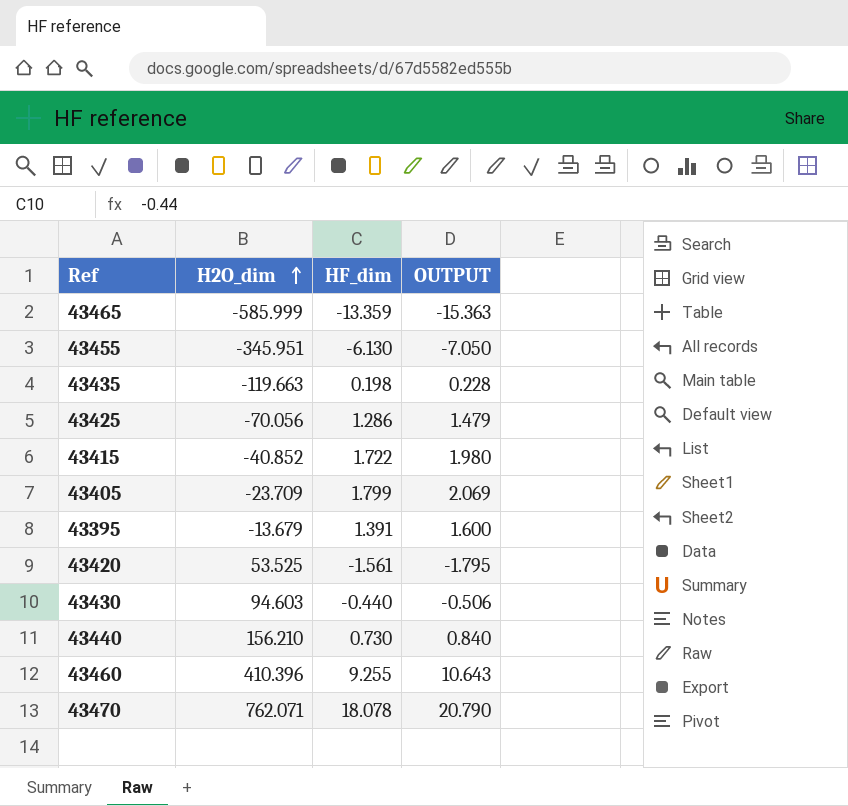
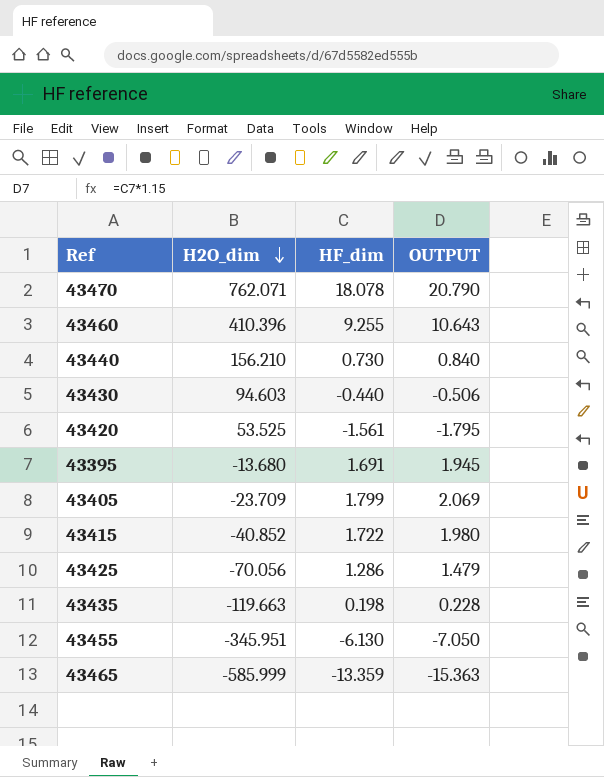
row order: H2O_dim ascending -> H2O_dim descending
43395 | H2O_dim: -13.679 -> -13.680
43395 | HF_dim: 1.391 -> 1.691
43395 | OUTPUT: 1.600 -> 1.945

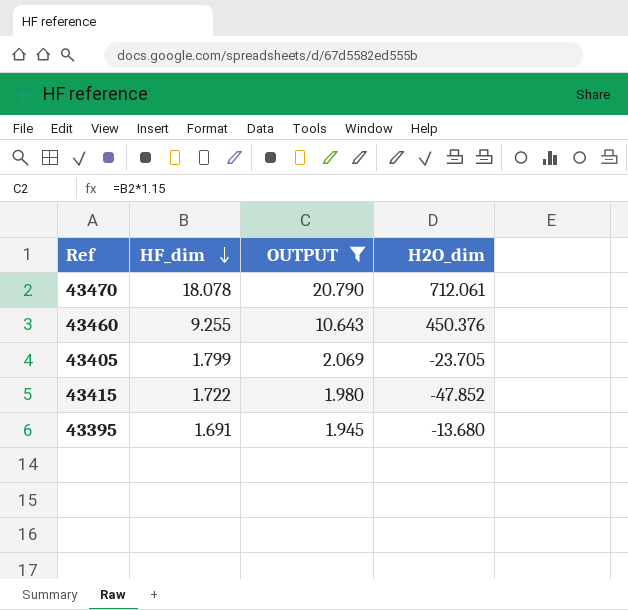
filter: none -> OUTPUT >= 1.945
row order: H2O_dim descending -> HF_dim descending
column H2O_dim | position: 2 -> 4
43470 | H2O_dim: 762.071 -> 712.061
43460 | H2O_dim: 410.396 -> 450.376
43405 | H2O_dim: -23.709 -> -23.705
43415 | H2O_dim: -40.852 -> -47.852

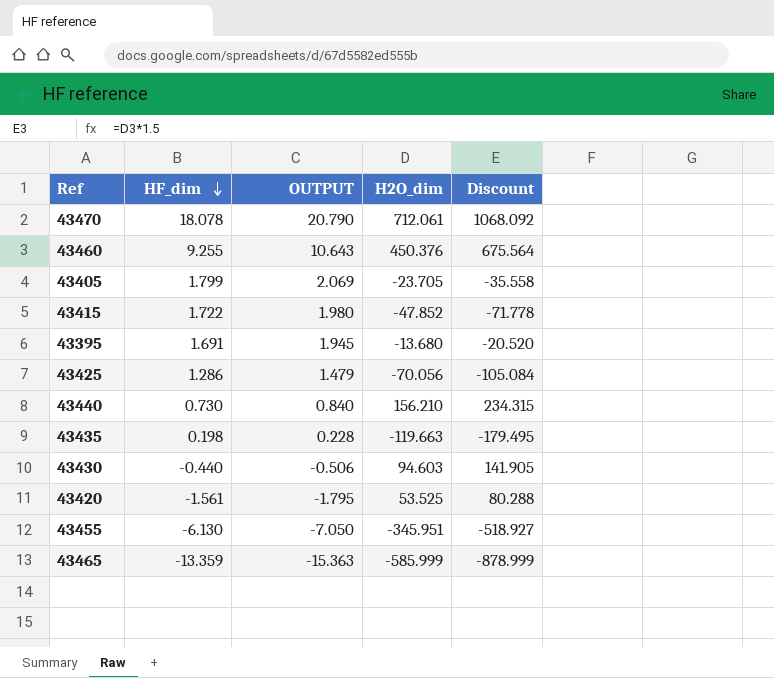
filter: OUTPUT >= 1.945 -> none
column Discount | formula: none -> [H2O_dim] * 1.5

